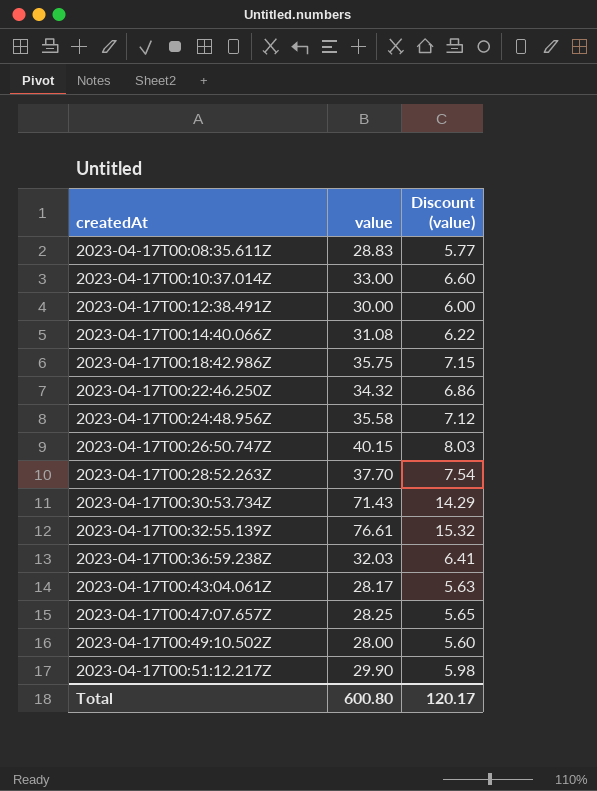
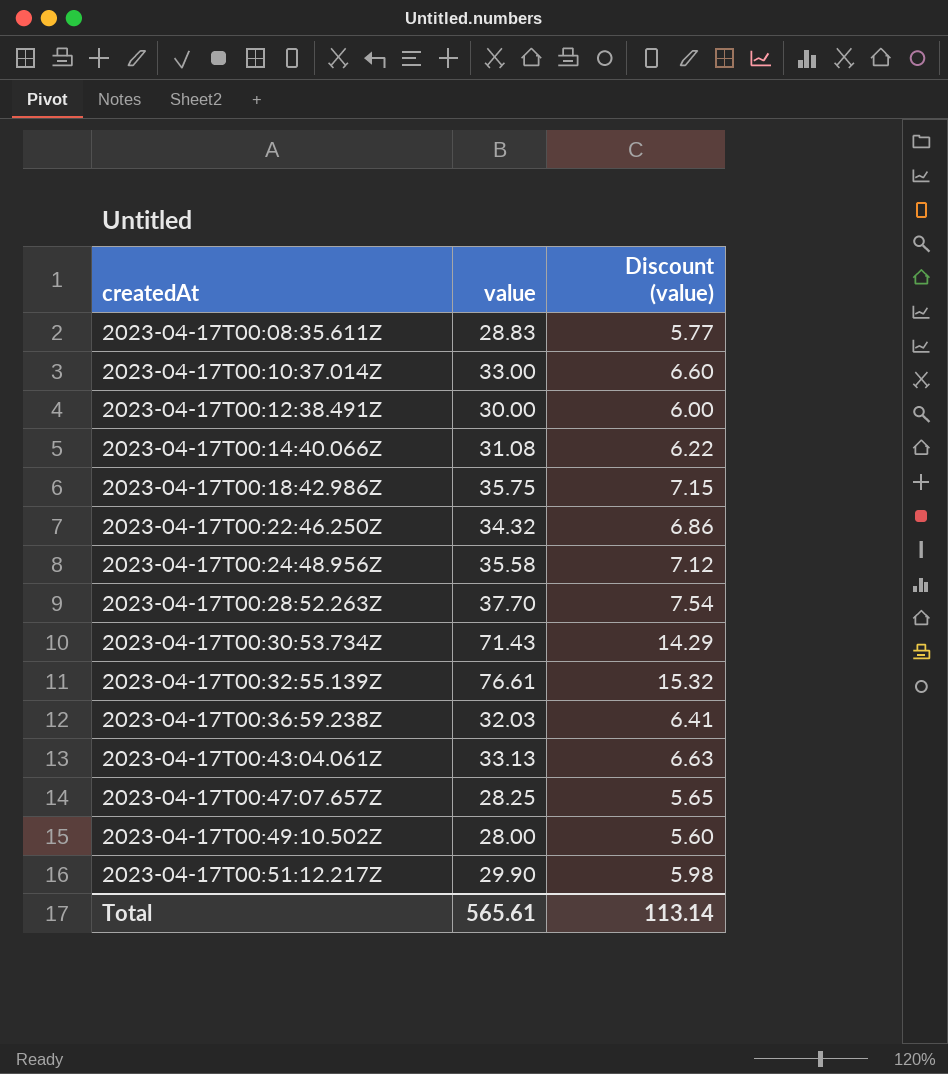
row 2023-04-17T00:26:50.747Z: 40.15 | 8.03 -> none
2023-04-17T00:43:04.061Z | value: 28.17 -> 33.13
2023-04-17T00:43:04.061Z | Discount (value): 5.63 -> 6.63
Total | value: 600.80 -> 565.61
Total | Discount (value): 120.17 -> 113.14

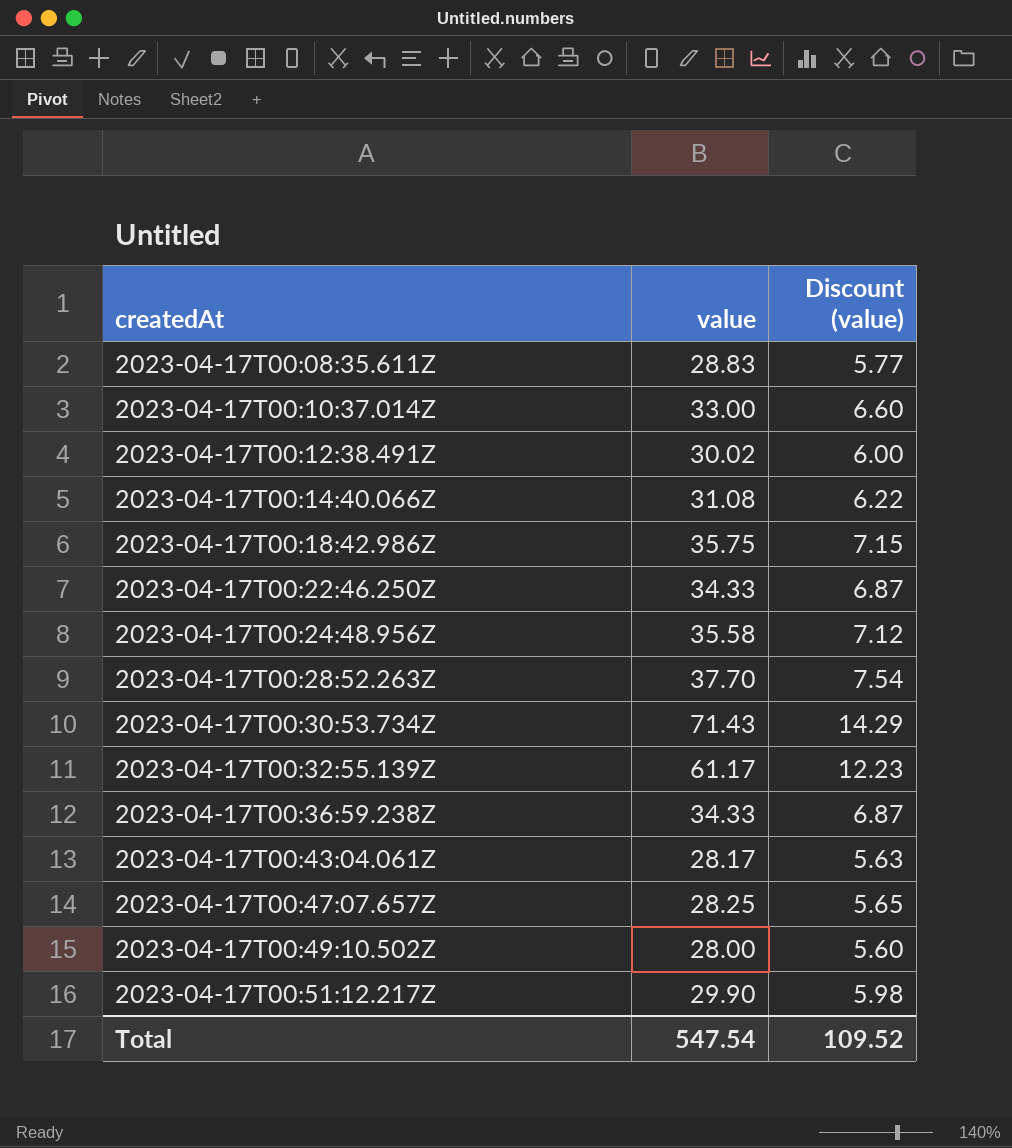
2023-04-17T00:12:38.491Z | value: 30.00 -> 30.02
2023-04-17T00:22:46.250Z | value: 34.32 -> 34.33
2023-04-17T00:22:46.250Z | Discount (value): 6.86 -> 6.87
2023-04-17T00:32:55.139Z | value: 76.61 -> 61.17
2023-04-17T00:32:55.139Z | Discount (value): 15.32 -> 12.23
2023-04-17T00:36:59.238Z | value: 32.03 -> 34.33
2023-04-17T00:36:59.238Z | Discount (value): 6.41 -> 6.87
2023-04-17T00:43:04.061Z | value: 33.13 -> 28.17
2023-04-17T00:43:04.061Z | Discount (value): 6.63 -> 5.63
Total | value: 565.61 -> 547.54
Total | Discount (value): 113.14 -> 109.52

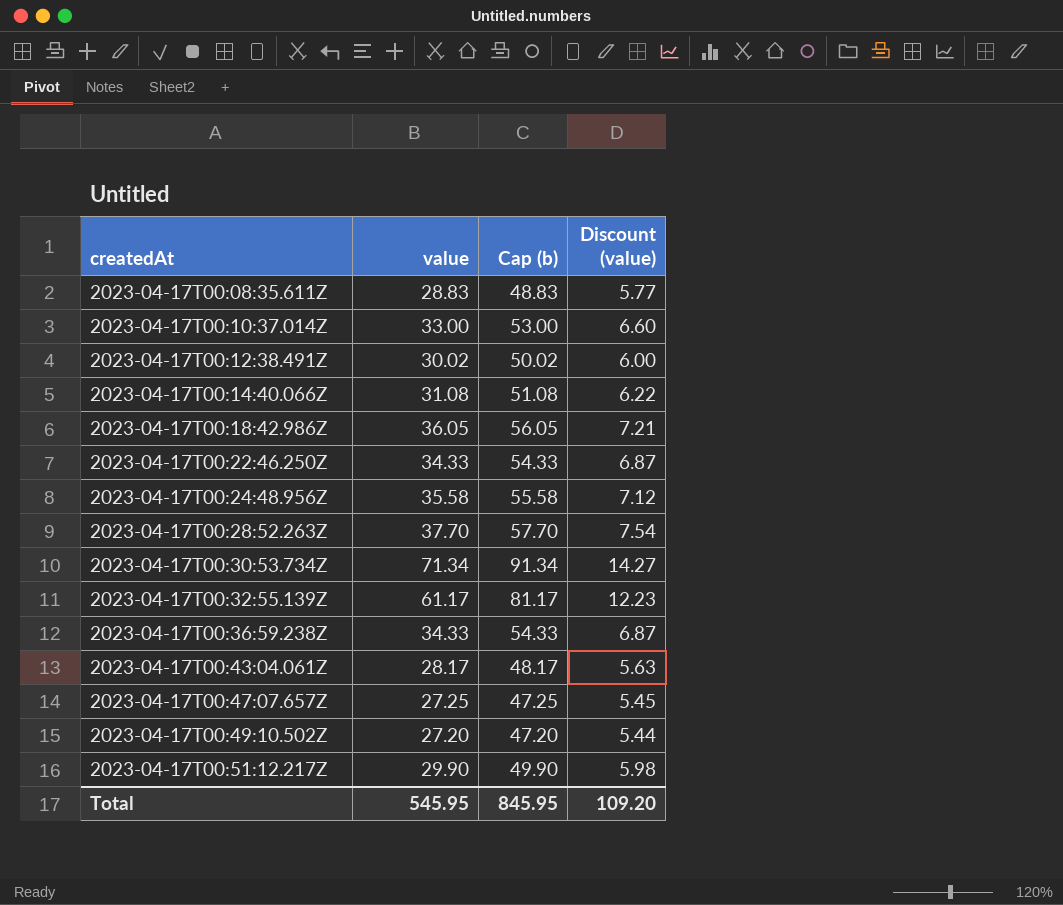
column Cap (b) | formula: none -> [value] + 20
2023-04-17T00:18:42.986Z | value: 35.75 -> 36.05
2023-04-17T00:18:42.986Z | Discount (value): 7.15 -> 7.21
2023-04-17T00:30:53.734Z | value: 71.43 -> 71.34
2023-04-17T00:30:53.734Z | Discount (value): 14.29 -> 14.27
2023-04-17T00:47:07.657Z | value: 28.25 -> 27.25
2023-04-17T00:47:07.657Z | Discount (value): 5.65 -> 5.45
2023-04-17T00:49:10.502Z | value: 28.00 -> 27.20
2023-04-17T00:49:10.502Z | Discount (value): 5.60 -> 5.44
Total | value: 547.54 -> 545.95
Total | Discount (value): 109.52 -> 109.20

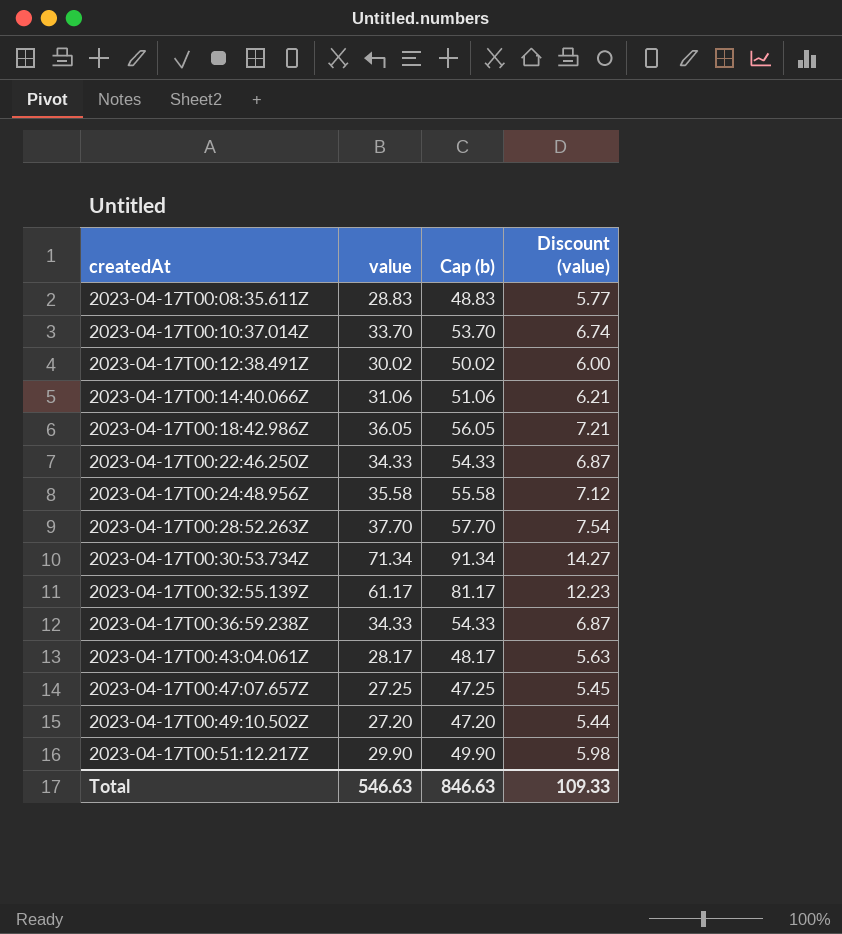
2023-04-17T00:10:37.014Z | value: 33.00 -> 33.70
2023-04-17T00:10:37.014Z | Cap (b): 53.00 -> 53.70
2023-04-17T00:10:37.014Z | Discount (value): 6.60 -> 6.74
2023-04-17T00:14:40.066Z | value: 31.08 -> 31.06
2023-04-17T00:14:40.066Z | Cap (b): 51.08 -> 51.06
2023-04-17T00:14:40.066Z | Discount (value): 6.22 -> 6.21
Total | value: 545.95 -> 546.63
Total | Cap (b): 845.95 -> 846.63
Total | Discount (value): 109.20 -> 109.33

